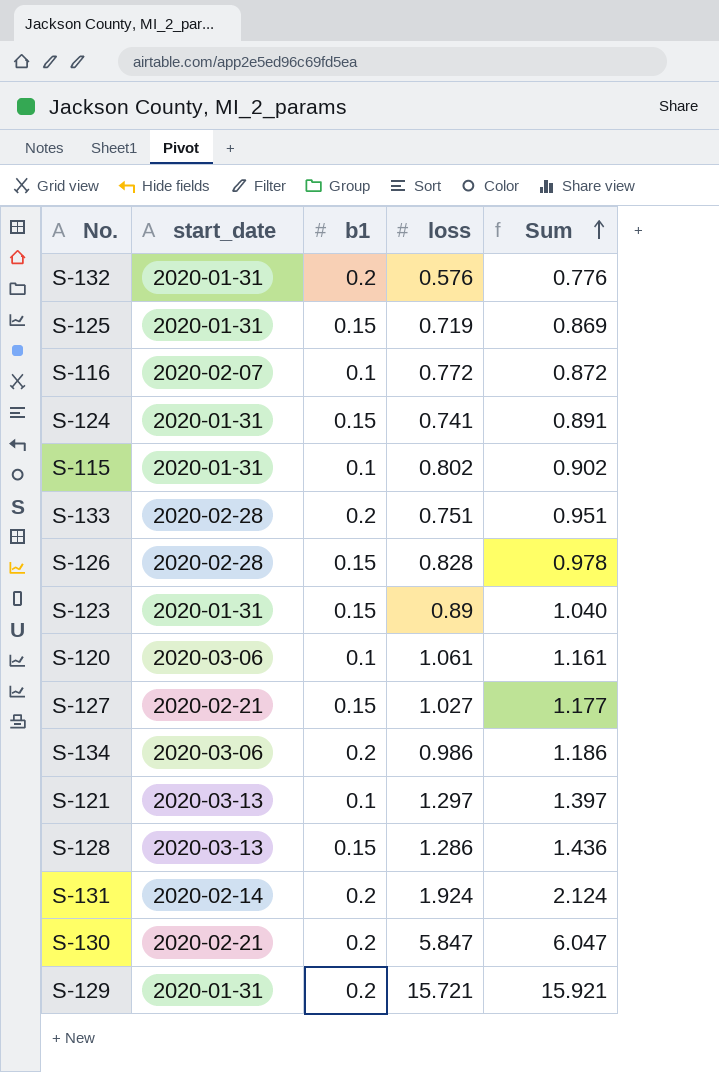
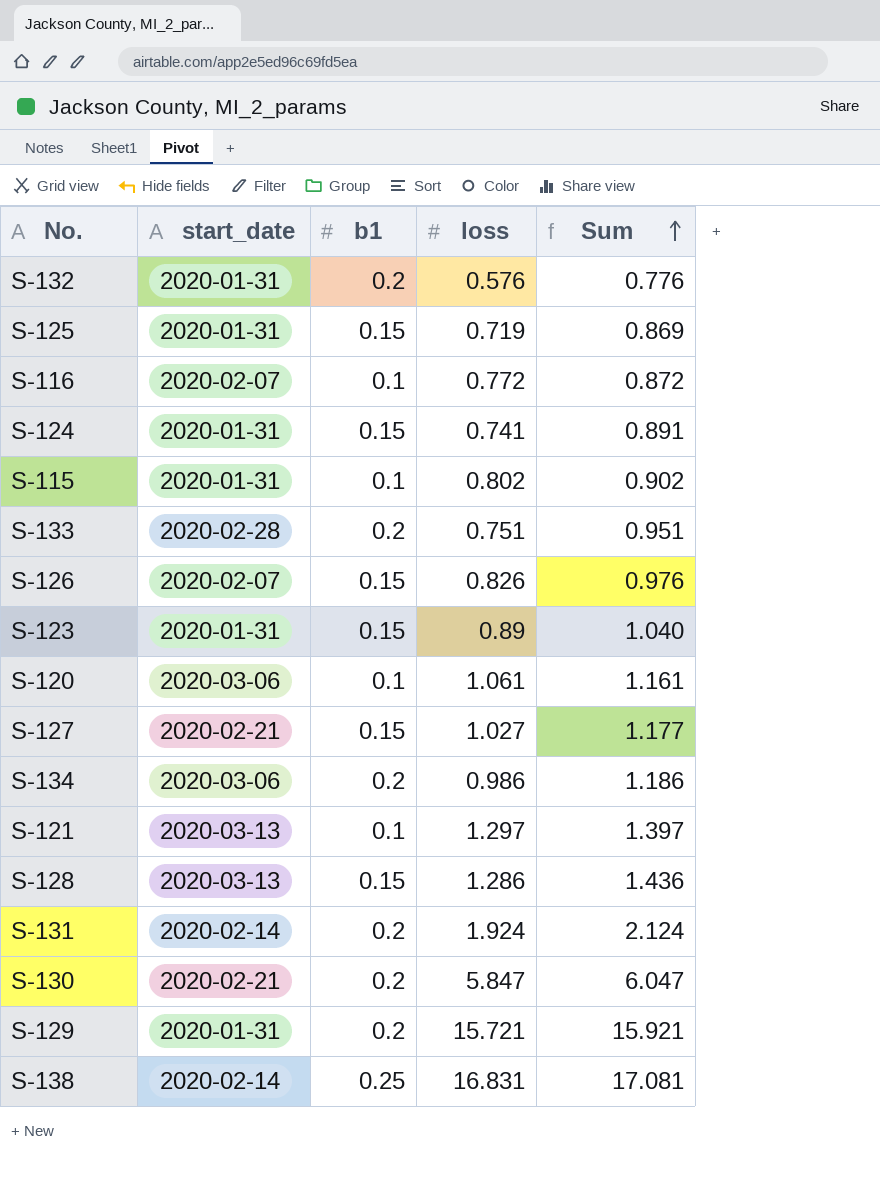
S-126 | start_date: 2020-02-28 -> 2020-02-07
S-126 | loss: 0.828 -> 0.826
S-126 | Sum: 0.978 -> 0.976
row S-138: none -> 2020-02-14 | 0.25 | 16.831 | 17.081

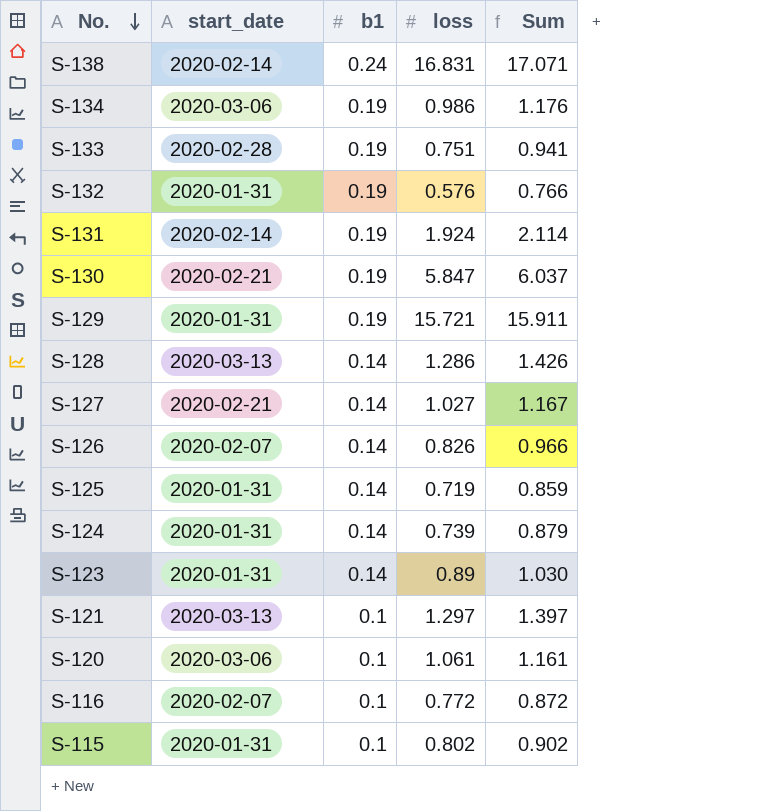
row order: Sum ascending -> No. descending
S-138 | b1: 0.25 -> 0.24
S-138 | Sum: 17.081 -> 17.071
S-134 | b1: 0.2 -> 0.19
S-134 | Sum: 1.186 -> 1.176
S-133 | b1: 0.2 -> 0.19
S-133 | Sum: 0.951 -> 0.941
S-132 | b1: 0.2 -> 0.19
S-132 | Sum: 0.776 -> 0.766
S-131 | b1: 0.2 -> 0.19
S-131 | Sum: 2.124 -> 2.114
S-130 | b1: 0.2 -> 0.19
S-130 | Sum: 6.047 -> 6.037
S-129 | b1: 0.2 -> 0.19
S-129 | Sum: 15.921 -> 15.911
S-128 | b1: 0.15 -> 0.14
S-128 | Sum: 1.436 -> 1.426
S-127 | b1: 0.15 -> 0.14
S-127 | Sum: 1.177 -> 1.167
S-126 | b1: 0.15 -> 0.14
S-126 | Sum: 0.976 -> 0.966
S-125 | b1: 0.15 -> 0.14
S-125 | Sum: 0.869 -> 0.859
S-124 | b1: 0.15 -> 0.14
S-124 | loss: 0.741 -> 0.739
S-124 | Sum: 0.891 -> 0.879
S-123 | b1: 0.15 -> 0.14
S-123 | Sum: 1.040 -> 1.030

